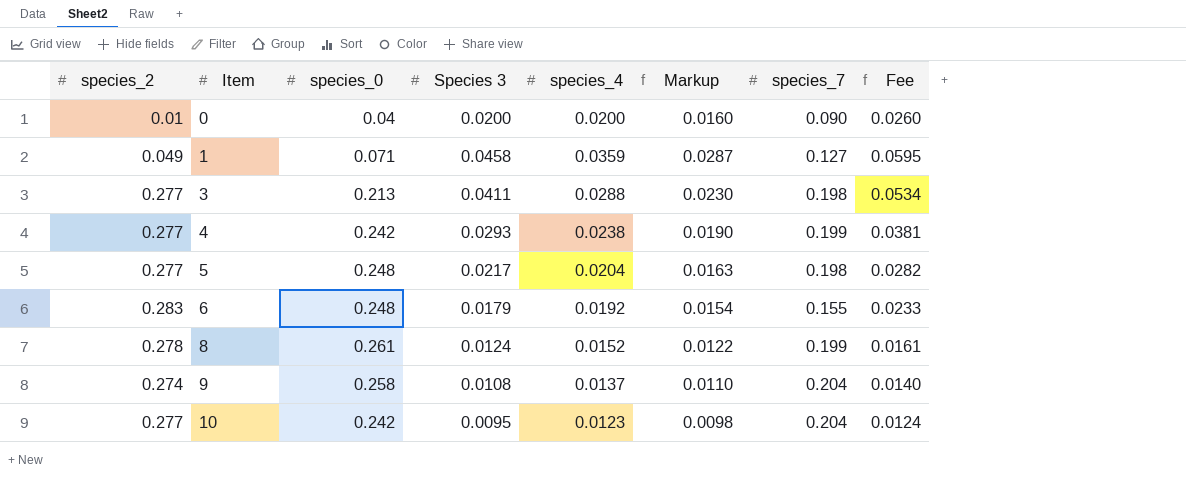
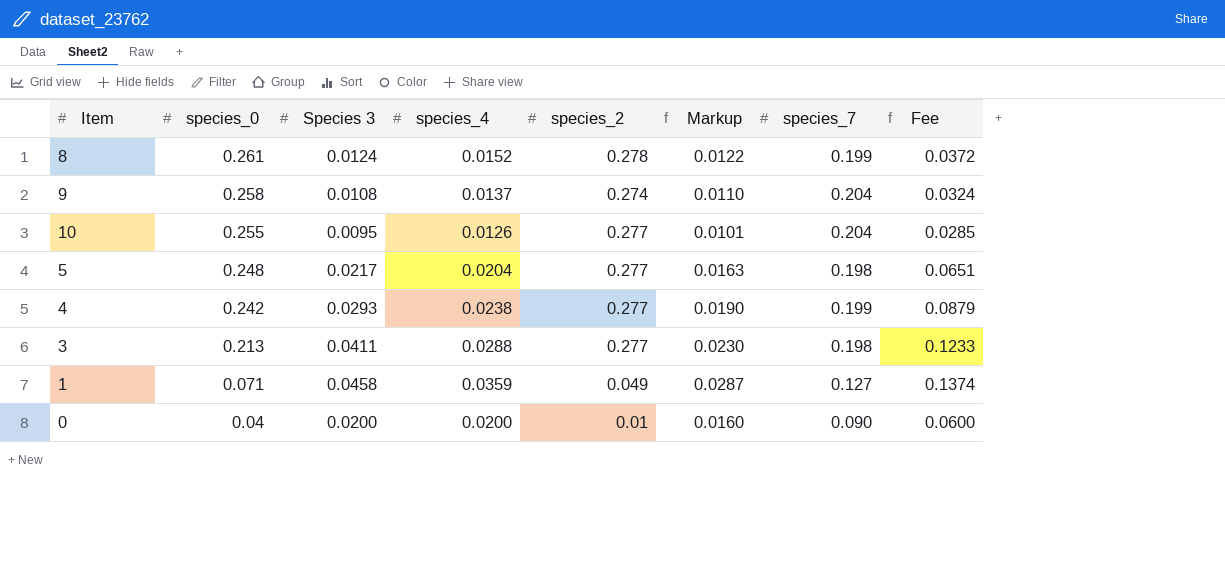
row order: Item ascending -> species_0 descending
column species_2 | position: 1 -> 5
column Fee | formula: [Species 3] * 1.3 -> [Species 3] * 3
row 6: 0.283 | 0.248 | 0.0179 | 0.0192 | 0.0154 | 0.155 | 0.0233 -> none
10 | species_0: 0.242 -> 0.255
10 | species_4: 0.0123 -> 0.0126
10 | Markup: 0.0098 -> 0.0101

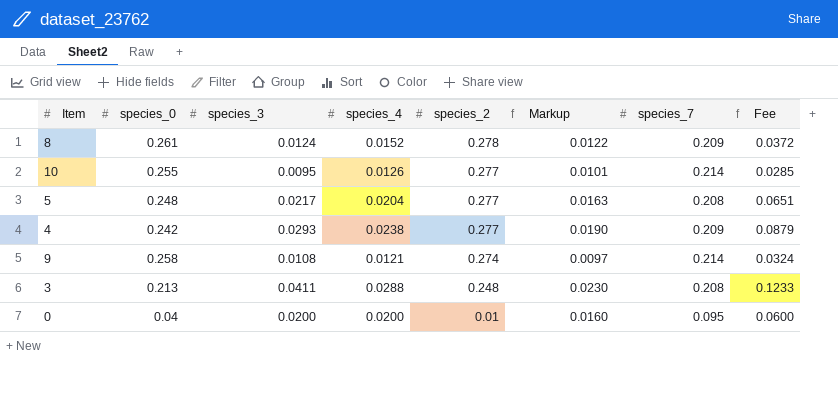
row order: species_0 descending -> species_2 descending
column name: Species 3 -> species_3
row 1: 0.071 | 0.0458 | 0.0359 | 0.049 | 0.0287 | 0.127 | 0.1374 -> none
8 | species_7: 0.199 -> 0.209
10 | species_7: 0.204 -> 0.214
5 | species_7: 0.198 -> 0.208
4 | species_7: 0.199 -> 0.209
9 | species_4: 0.0137 -> 0.0121
9 | Markup: 0.0110 -> 0.0097
9 | species_7: 0.204 -> 0.214
3 | species_2: 0.277 -> 0.248
3 | species_7: 0.198 -> 0.208
0 | species_7: 0.090 -> 0.095

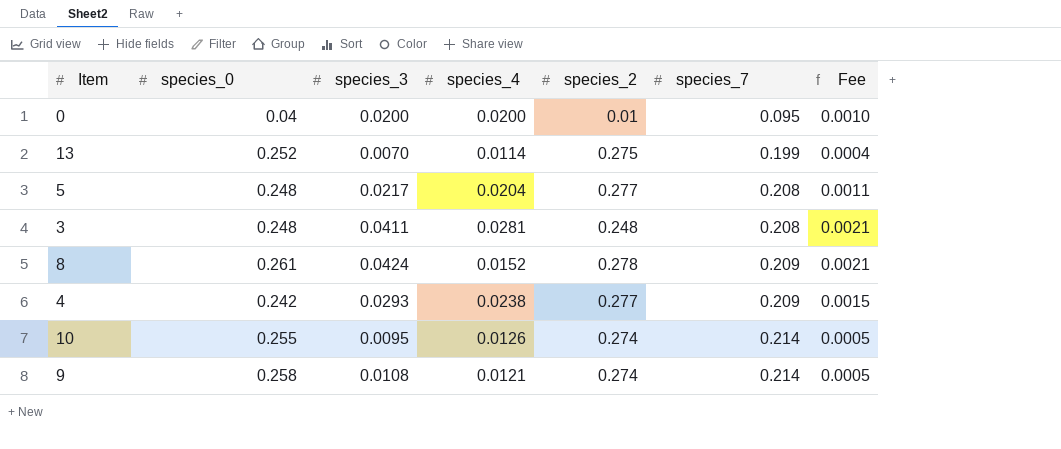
row order: species_2 descending -> species_7 ascending
column Markup | formula: [species_4] * 0.8 -> none
column Fee | formula: [species_3] * 3 -> [species_3] * 0.05
row 13: none -> 0.252 | 0.0070 | 0.0114 | 0.275 | 0.199 | 0.0004
3 | species_0: 0.213 -> 0.248
3 | species_4: 0.0288 -> 0.0281
8 | species_3: 0.0124 -> 0.0424
10 | species_2: 0.277 -> 0.274

